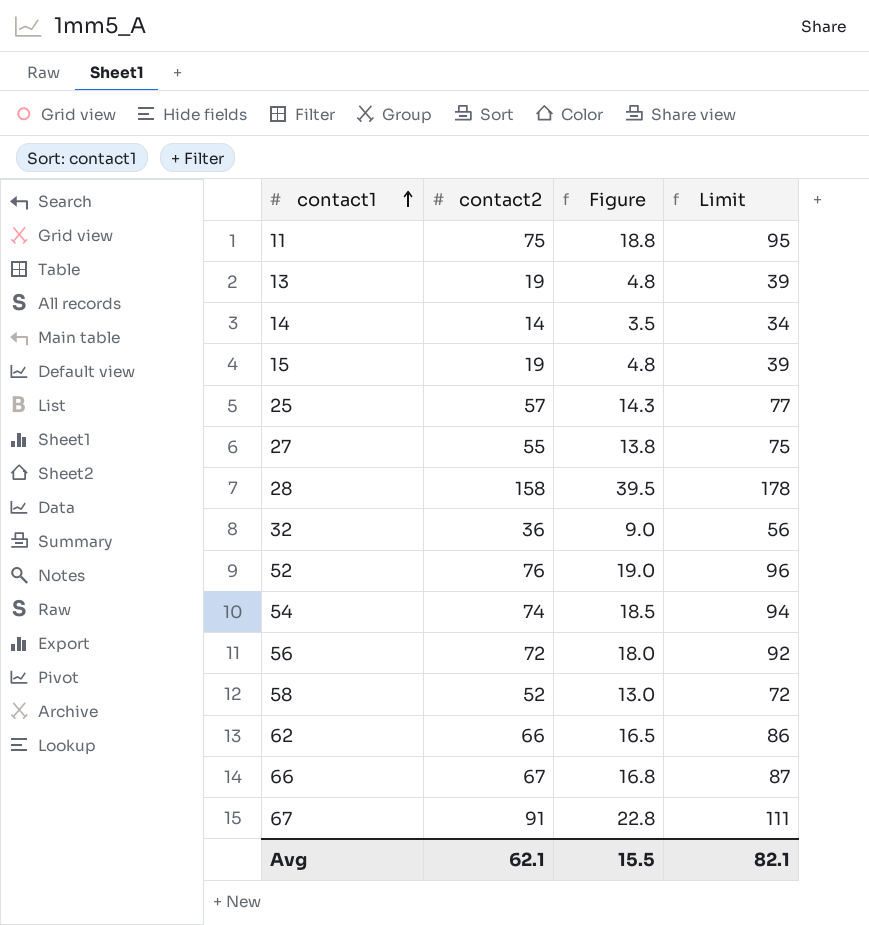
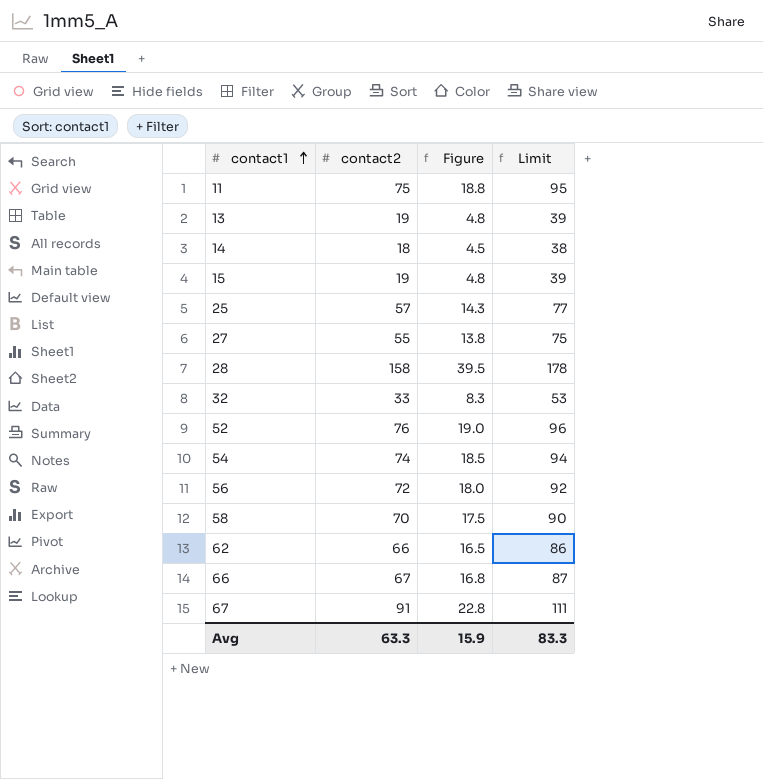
14 | contact2: 14 -> 18
14 | Figure: 3.5 -> 4.5
14 | Limit: 34 -> 38
32 | contact2: 36 -> 33
32 | Figure: 9.0 -> 8.3
32 | Limit: 56 -> 53
58 | contact2: 52 -> 70
58 | Figure: 13.0 -> 17.5
58 | Limit: 72 -> 90
Avg | contact2: 62.1 -> 63.3
Avg | Figure: 15.5 -> 15.9
Avg | Limit: 82.1 -> 83.3

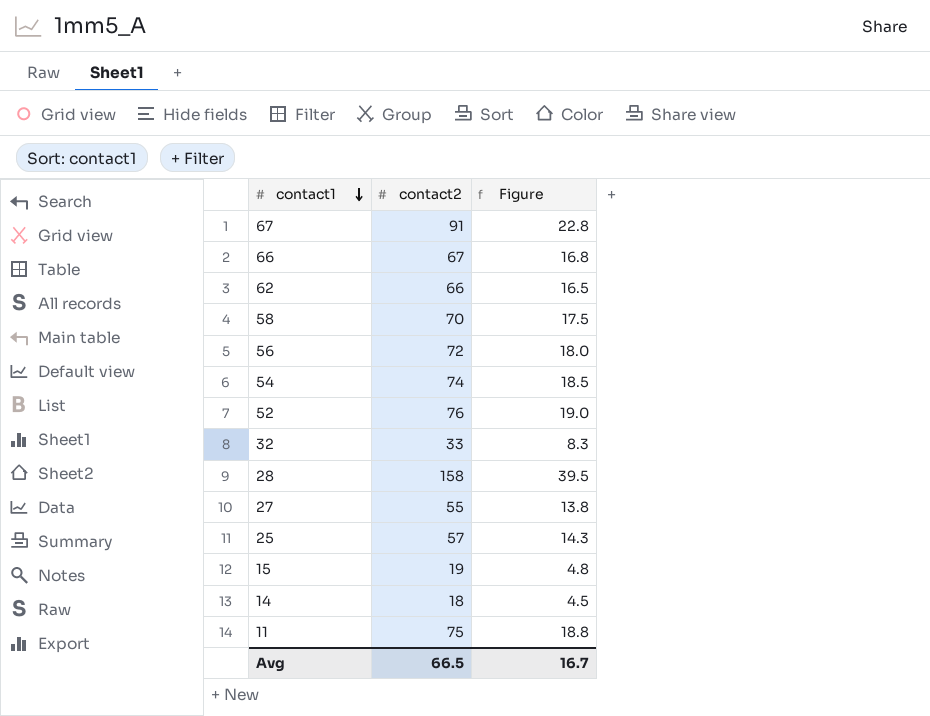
row order: contact1 ascending -> contact1 descending
column Limit | formula: [contact2] + 20 -> none
row 13: 19 | 4.8 | 39 -> none
Avg | contact2: 63.3 -> 66.5
Avg | Figure: 15.9 -> 16.7

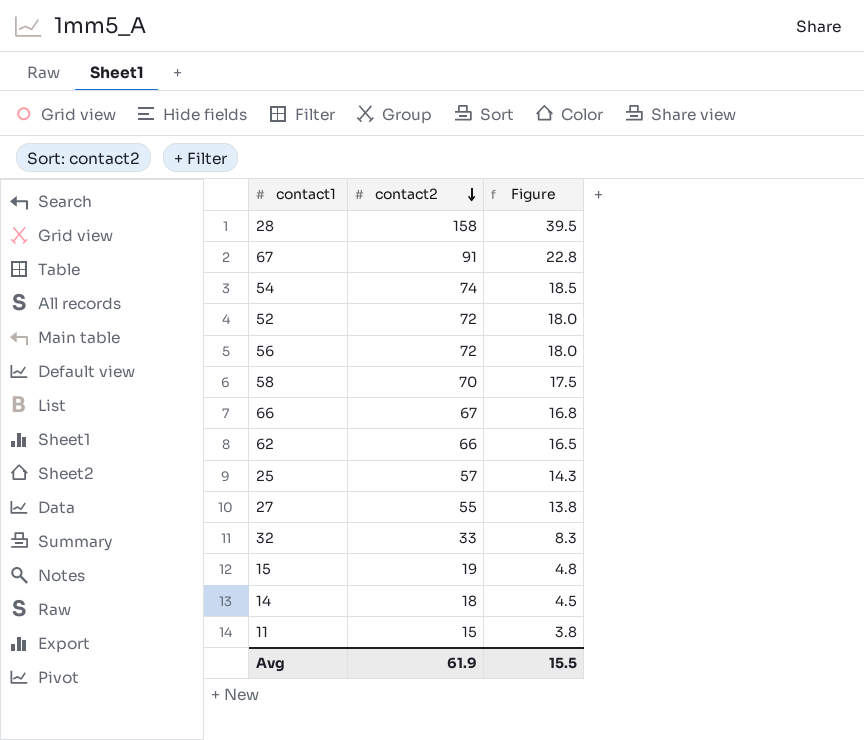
row order: contact1 descending -> contact2 descending
52 | contact2: 76 -> 72
52 | Figure: 19.0 -> 18.0
11 | contact2: 75 -> 15
11 | Figure: 18.8 -> 3.8
Avg | contact2: 66.5 -> 61.9
Avg | Figure: 16.7 -> 15.5

